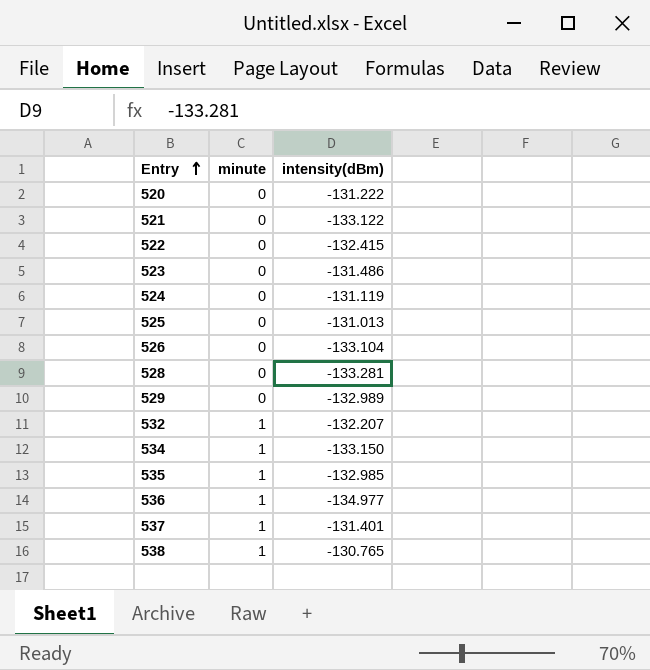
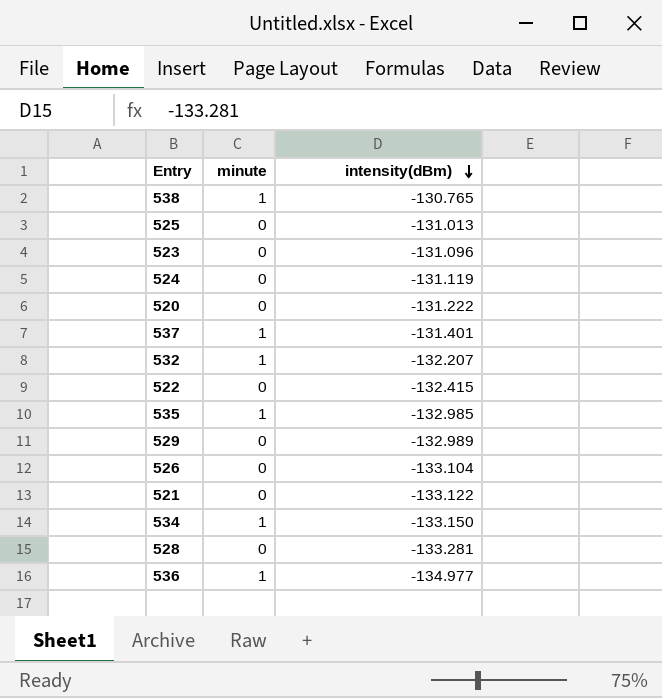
row order: Entry ascending -> intensity(dBm) descending
523 | intensity(dBm): -131.486 -> -131.096

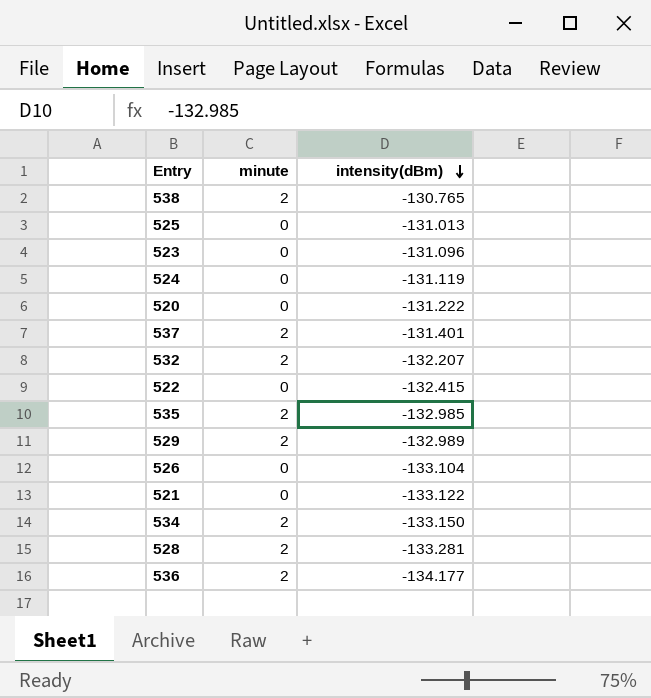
538 | minute: 1 -> 2
537 | minute: 1 -> 2
532 | minute: 1 -> 2
535 | minute: 1 -> 2
529 | minute: 0 -> 2
534 | minute: 1 -> 2
528 | minute: 0 -> 2
536 | minute: 1 -> 2
536 | intensity(dBm): -134.977 -> -134.177

